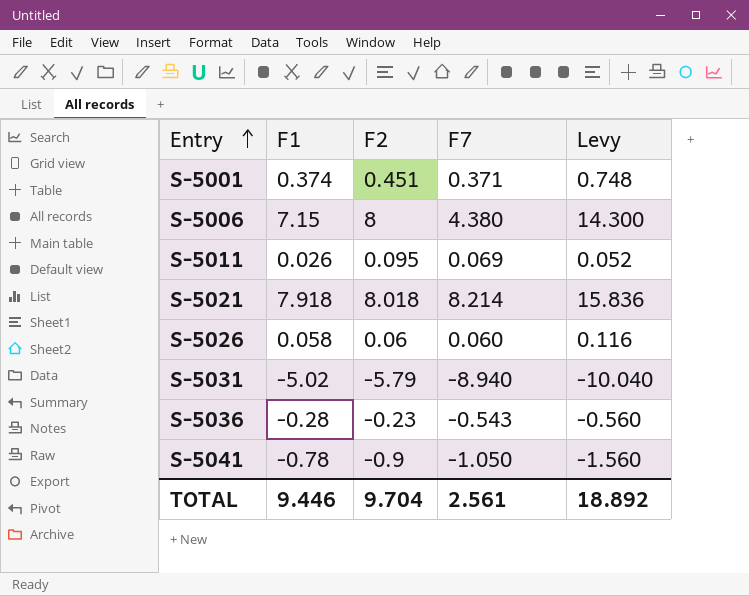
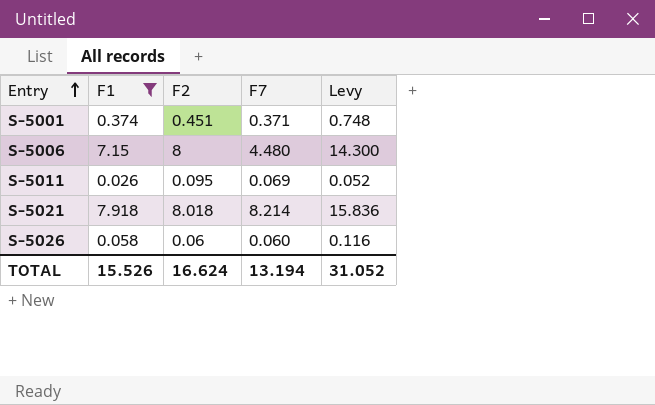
filter: none -> F1 >= 0.026
S-5006 | F7: 4.380 -> 4.480
TOTAL | F1: 9.446 -> 15.526
TOTAL | F2: 9.704 -> 16.624
TOTAL | F7: 2.561 -> 13.194
TOTAL | Levy: 18.892 -> 31.052

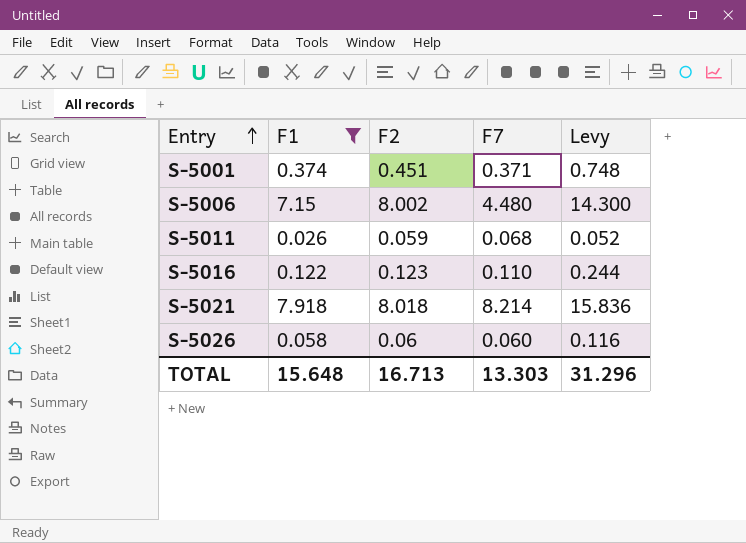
S-5006 | F2: 8 -> 8.002
S-5011 | F2: 0.095 -> 0.059
S-5011 | F7: 0.069 -> 0.068
row S-5016: none -> 0.122 | 0.123 | 0.110 | 0.244
TOTAL | F1: 15.526 -> 15.648
TOTAL | F2: 16.624 -> 16.713
TOTAL | F7: 13.194 -> 13.303
TOTAL | Levy: 31.052 -> 31.296

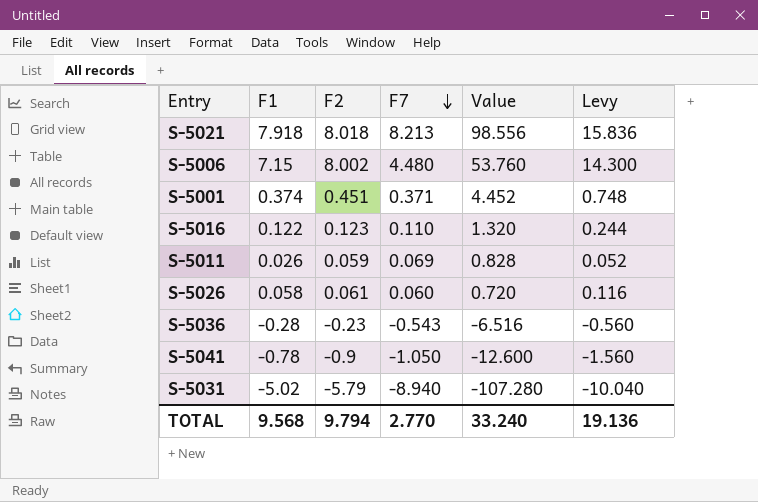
filter: F1 >= 0.026 -> none
row order: Entry ascending -> F7 descending
column Value | formula: none -> [F7] * 12
S-5021 | F7: 8.214 -> 8.213
S-5011 | F7: 0.068 -> 0.069
S-5026 | F2: 0.06 -> 0.061
TOTAL | F1: 15.648 -> 9.568
TOTAL | F2: 16.713 -> 9.794
TOTAL | F7: 13.303 -> 2.770
TOTAL | Levy: 31.296 -> 19.136

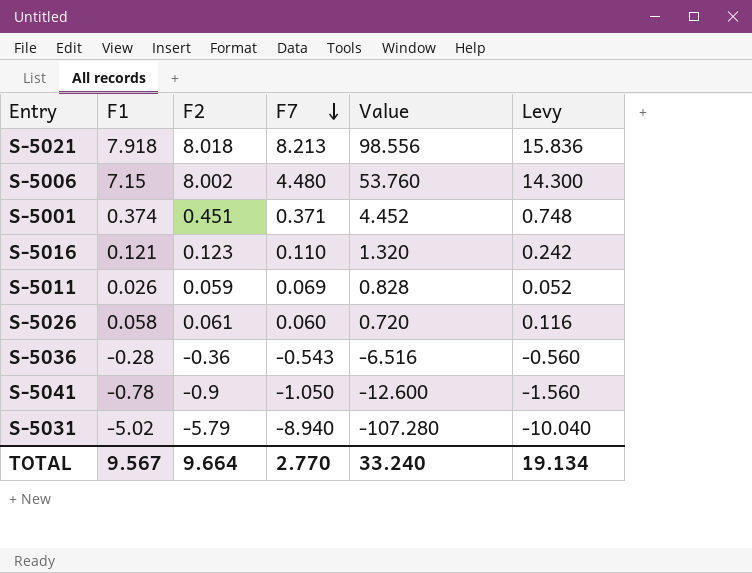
S-5016 | F1: 0.122 -> 0.121
S-5016 | Levy: 0.244 -> 0.242
S-5036 | F2: -0.23 -> -0.36
TOTAL | F1: 9.568 -> 9.567
TOTAL | F2: 9.794 -> 9.664
TOTAL | Levy: 19.136 -> 19.134

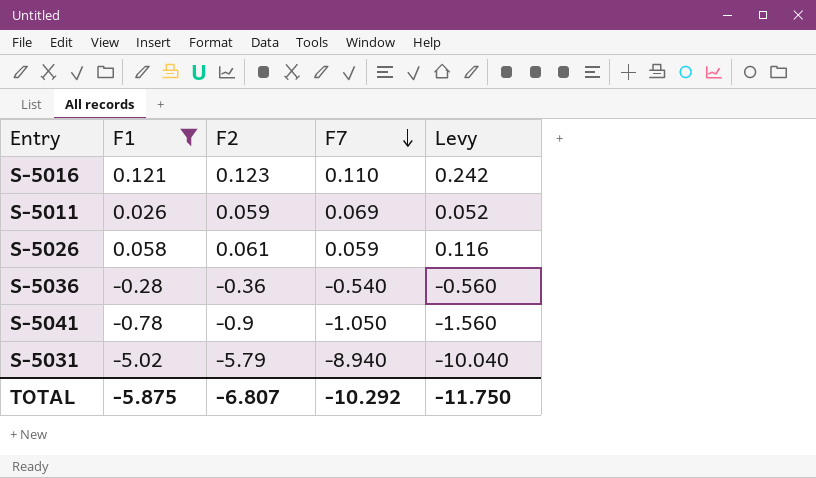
filter: none -> F1 <= 0.121
column Value | formula: [F7] * 12 -> none
S-5026 | F7: 0.060 -> 0.059
S-5036 | F7: -0.543 -> -0.540
TOTAL | F1: 9.567 -> -5.875
TOTAL | F2: 9.664 -> -6.807
TOTAL | F7: 2.770 -> -10.292
TOTAL | Levy: 19.134 -> -11.750

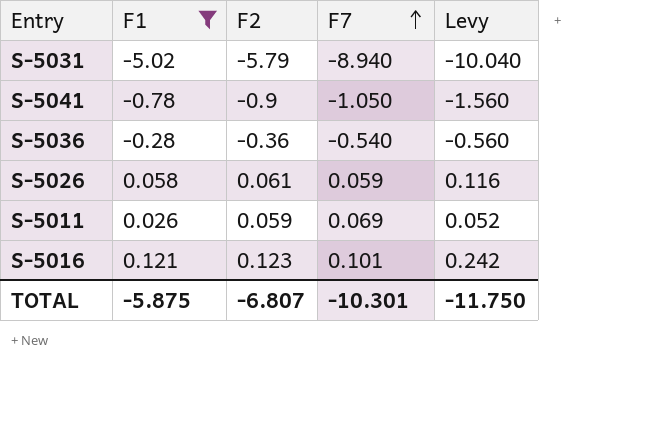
row order: F7 descending -> F7 ascending
S-5016 | F7: 0.110 -> 0.101
TOTAL | F7: -10.292 -> -10.301

